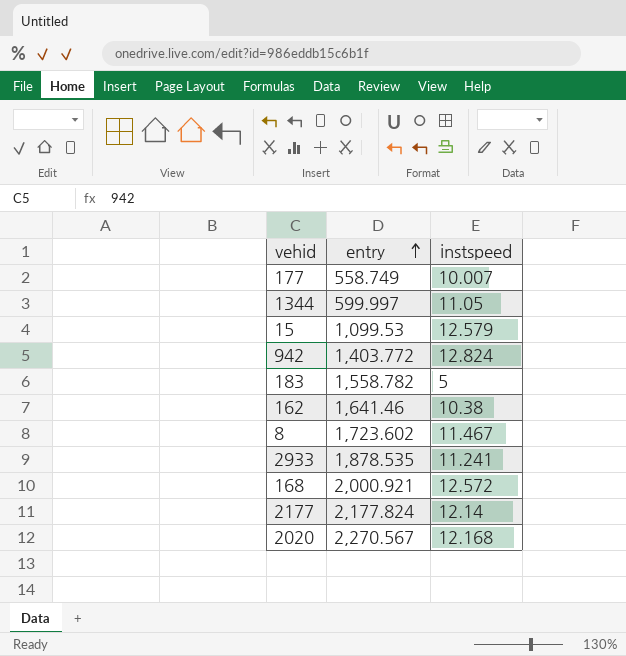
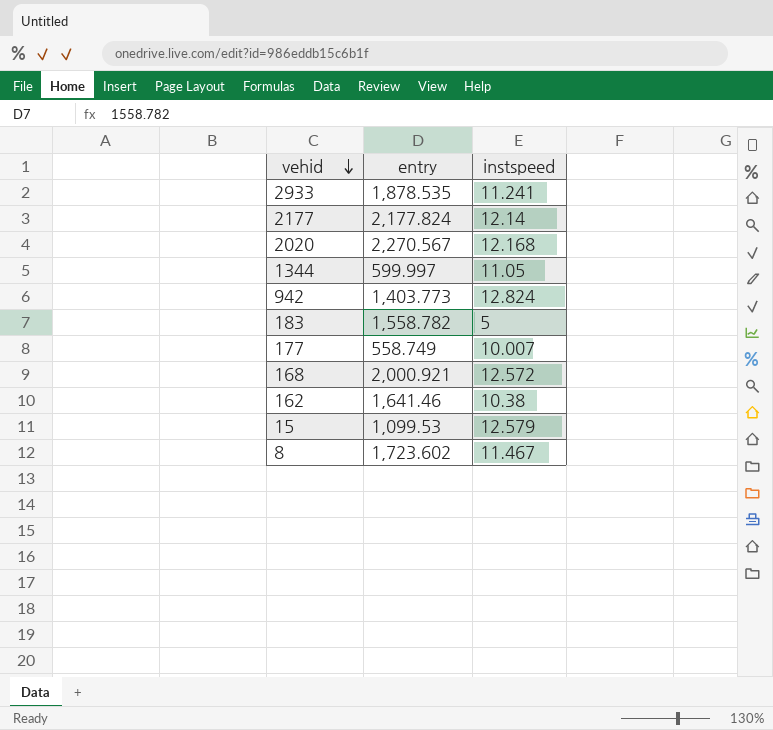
row order: entry ascending -> vehid descending
942 | entry: 1,403.772 -> 1,403.773

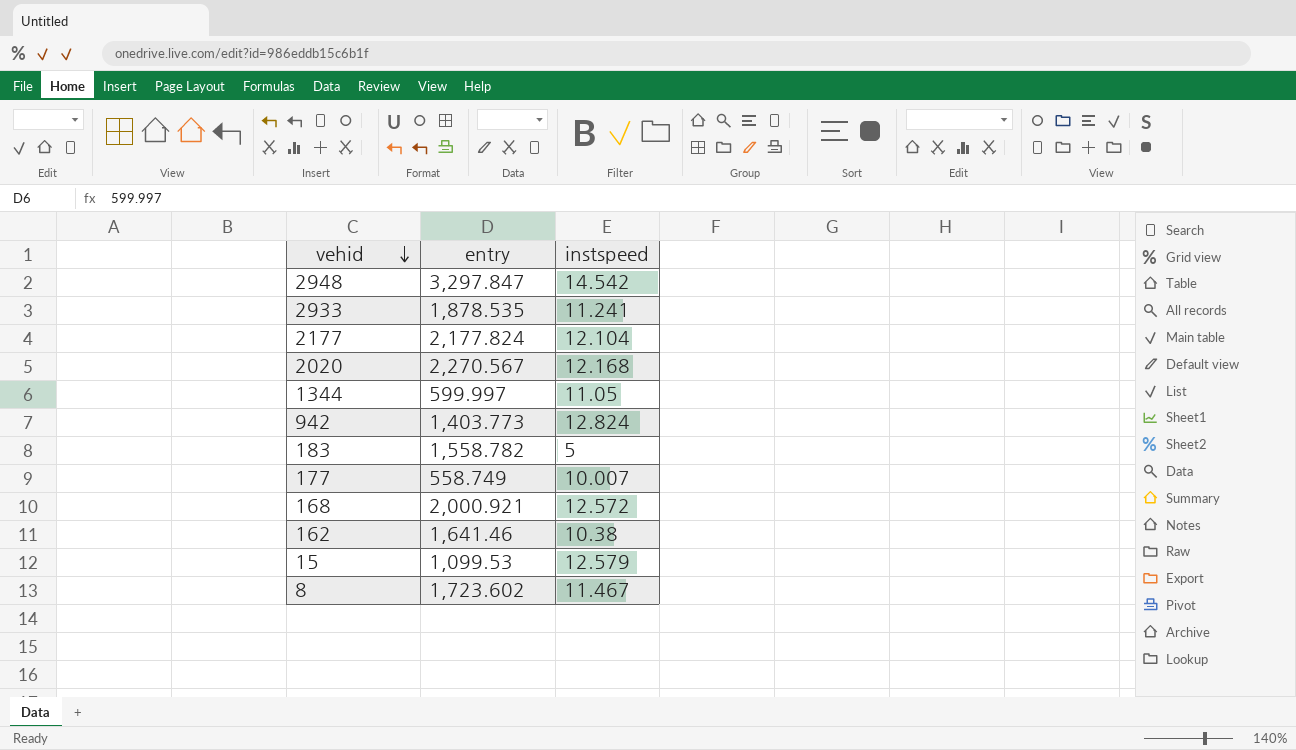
row 2948: none -> 3,297.847 | 14.542
2177 | instspeed: 12.14 -> 12.104

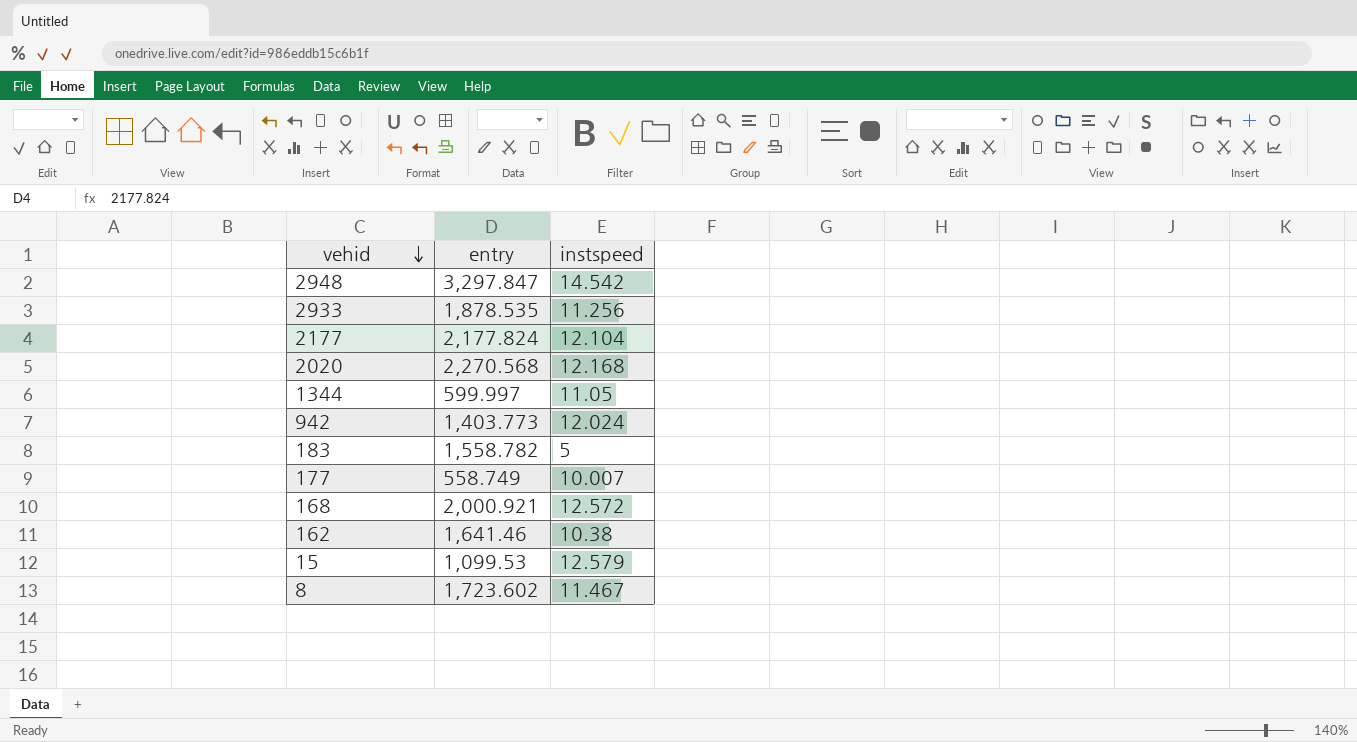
2933 | instspeed: 11.241 -> 11.256
2020 | entry: 2,270.567 -> 2,270.568
942 | instspeed: 12.824 -> 12.024

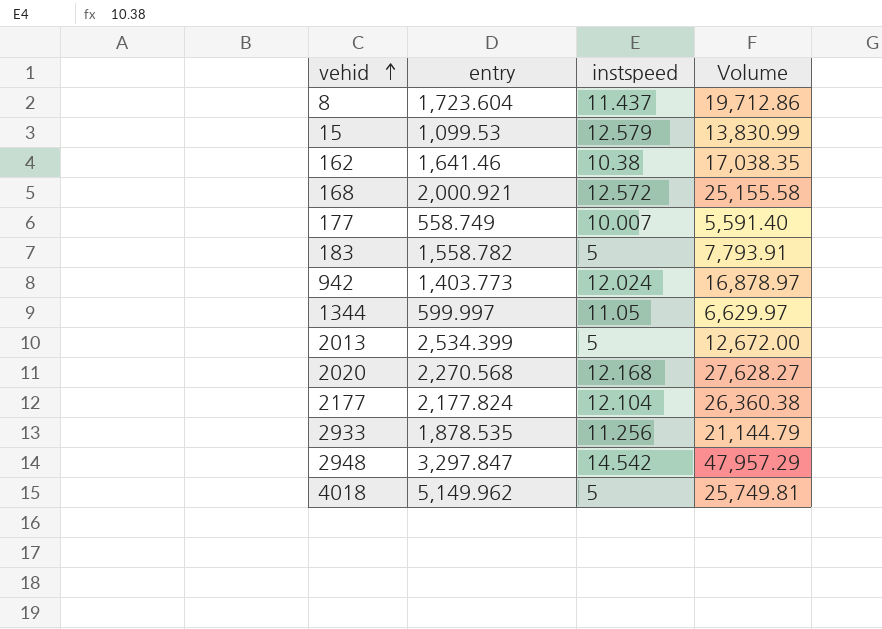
row order: vehid descending -> vehid ascending
column Volume | formula: none -> [entry] * [instspeed]
8 | entry: 1,723.602 -> 1,723.604
8 | instspeed: 11.467 -> 11.437
row 2013: none -> 2,534.399 | 5 | 12,672.00
row 4018: none -> 5,149.962 | 5 | 25,749.81

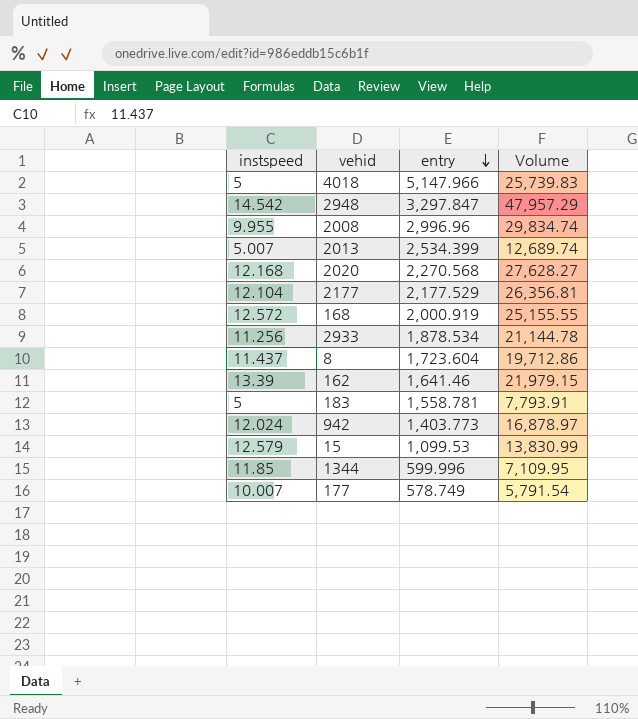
row order: vehid ascending -> entry descending
column instspeed | position: 3 -> 1
4018 | entry: 5,149.962 -> 5,147.966
4018 | Volume: 25,749.81 -> 25,739.83
row 2008: none -> 9.955 | 2,996.96 | 29,834.74
2013 | instspeed: 5 -> 5.007
2013 | Volume: 12,672.00 -> 12,689.74
2177 | entry: 2,177.824 -> 2,177.529
2177 | Volume: 26,360.38 -> 26,356.81
168 | entry: 2,000.921 -> 2,000.919
168 | Volume: 25,155.58 -> 25,155.55
2933 | entry: 1,878.535 -> 1,878.534
2933 | Volume: 21,144.79 -> 21,144.78
162 | instspeed: 10.38 -> 13.39
162 | Volume: 17,038.35 -> 21,979.15
183 | entry: 1,558.782 -> 1,558.781
1344 | instspeed: 11.05 -> 11.85
1344 | entry: 599.997 -> 599.996
1344 | Volume: 6,629.97 -> 7,109.95
177 | entry: 558.749 -> 578.749
177 | Volume: 5,591.40 -> 5,791.54

